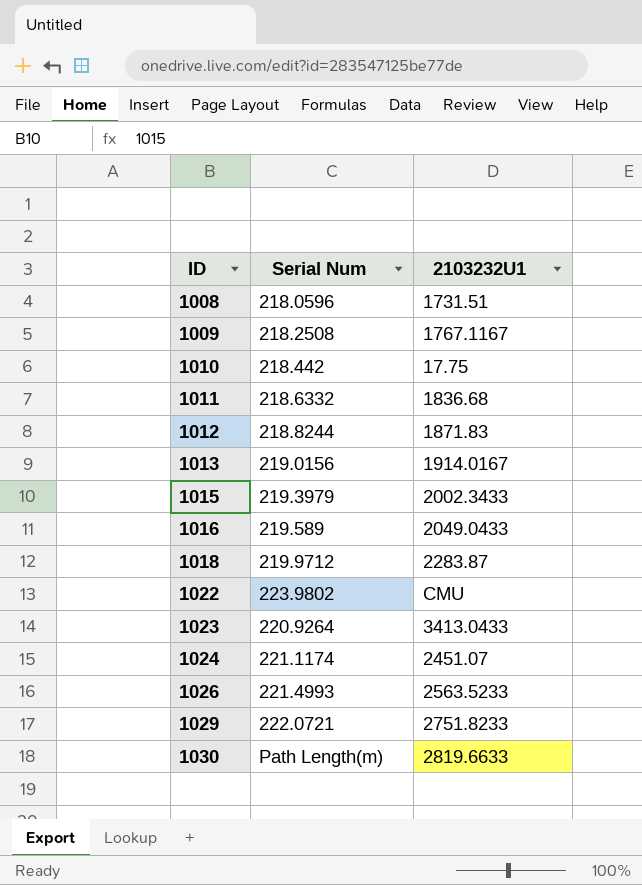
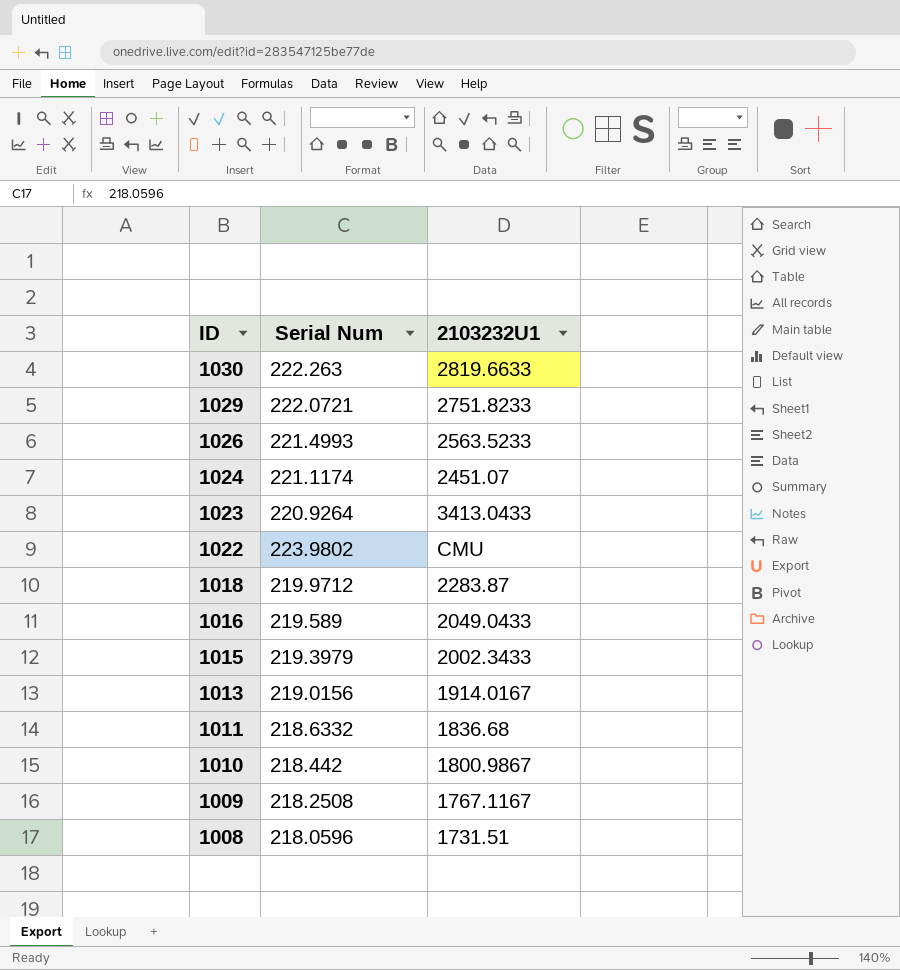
row order: ID ascending -> ID descending
row 1012: 218.8244 | 1871.83 -> none
1030 | Serial Num: Path Length(m) -> 222.263
1010 | 2103232U1: 17.75 -> 1800.9867

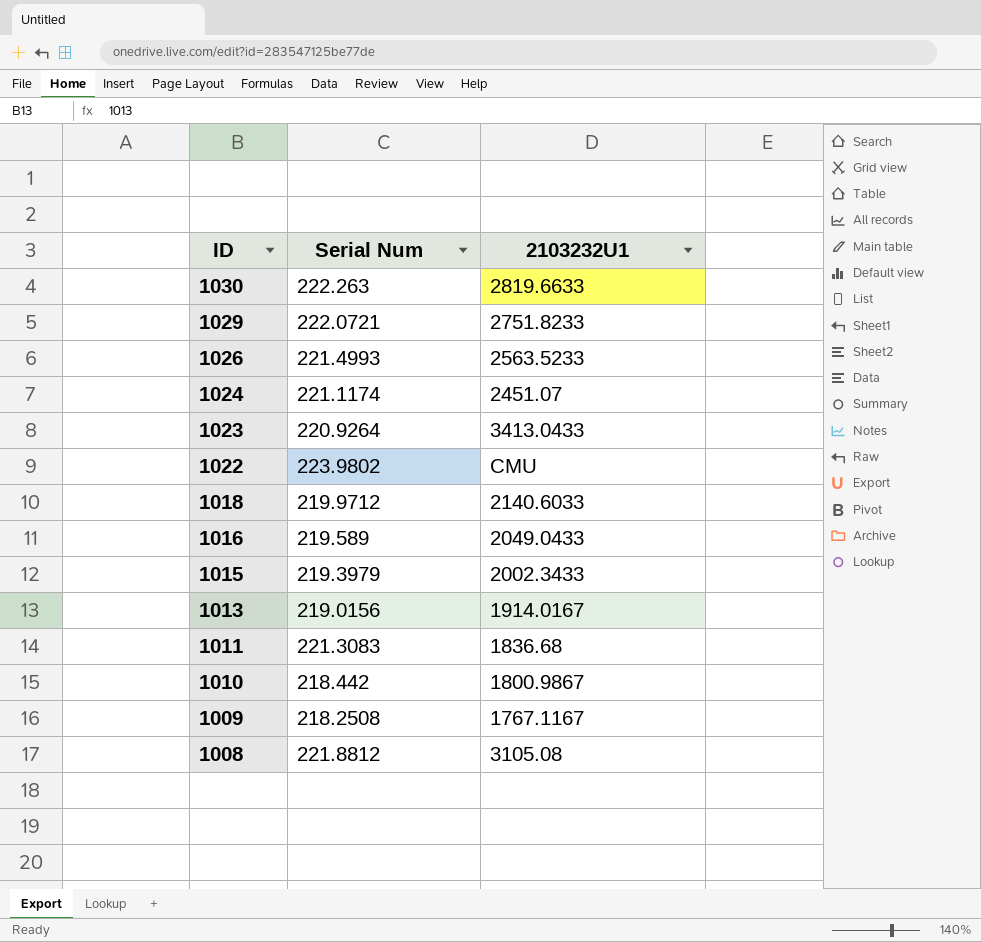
1018 | 2103232U1: 2283.87 -> 2140.6033
1011 | Serial Num: 218.6332 -> 221.3083
1008 | Serial Num: 218.0596 -> 221.8812
1008 | 2103232U1: 1731.51 -> 3105.08

